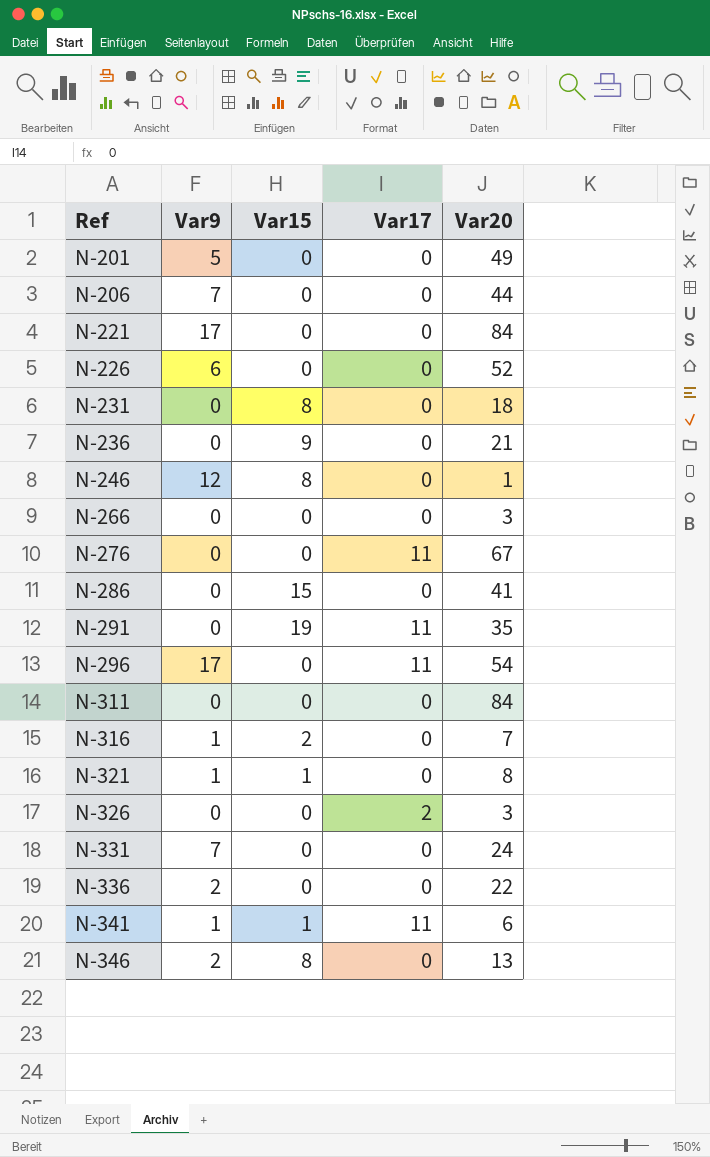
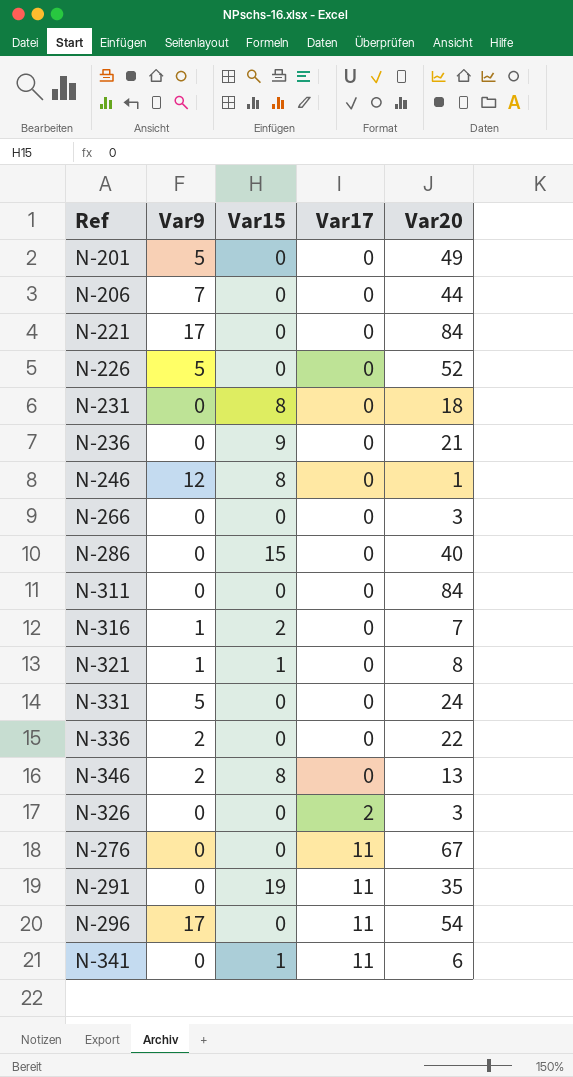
row order: Ref ascending -> Var17 ascending
N-226 | Var9: 6 -> 5
N-286 | Var20: 41 -> 40
N-331 | Var9: 7 -> 5
N-341 | Var9: 1 -> 0

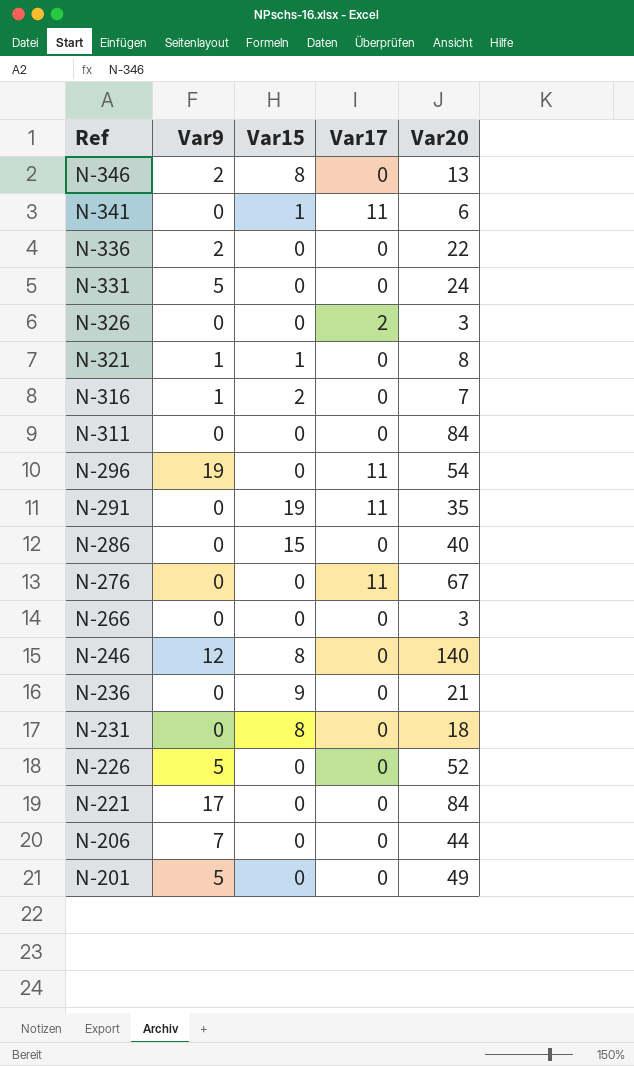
row order: Var17 ascending -> Ref descending
N-296 | Var9: 17 -> 19
N-246 | Var20: 1 -> 140

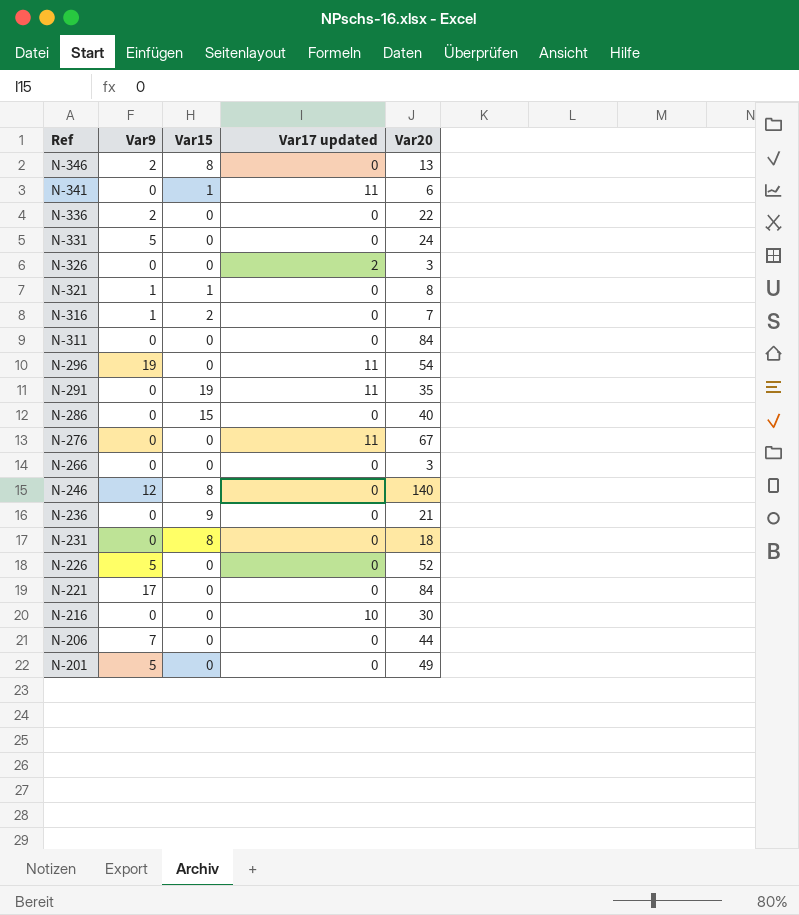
column name: Var17 -> Var17 updated
row N-216: none -> 0 | 0 | 10 | 30

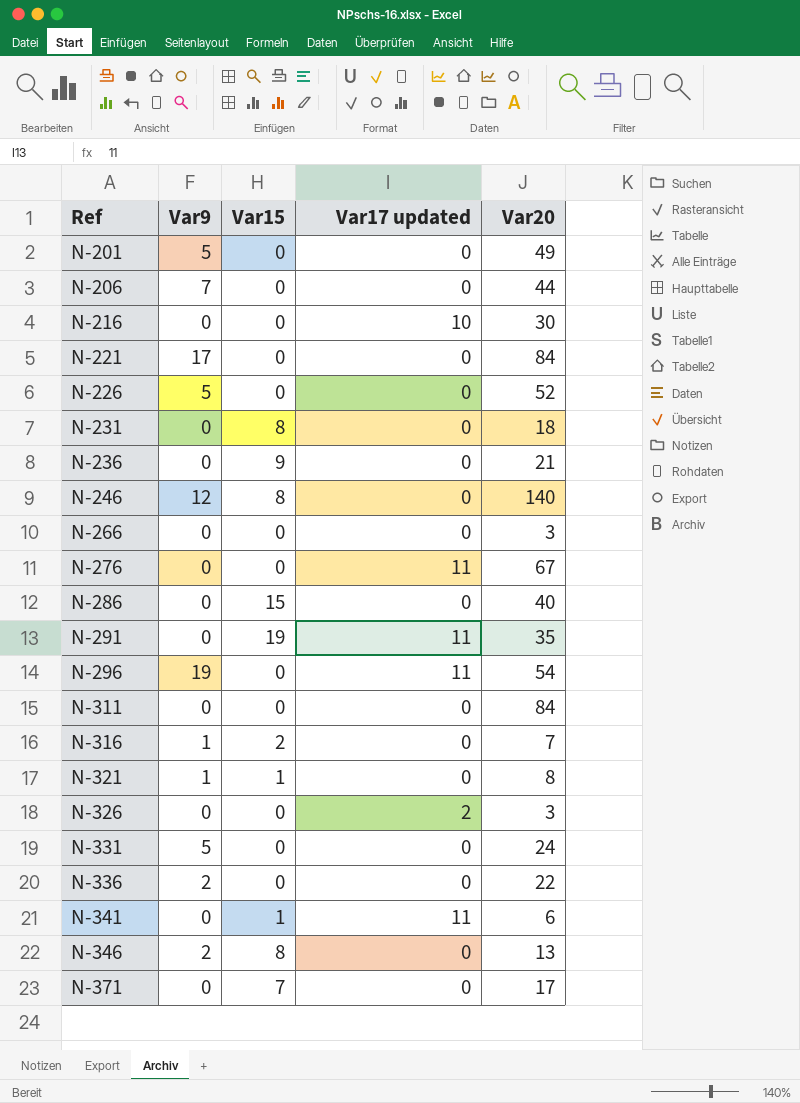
row order: Ref descending -> Ref ascending
row N-371: none -> 0 | 7 | 0 | 17

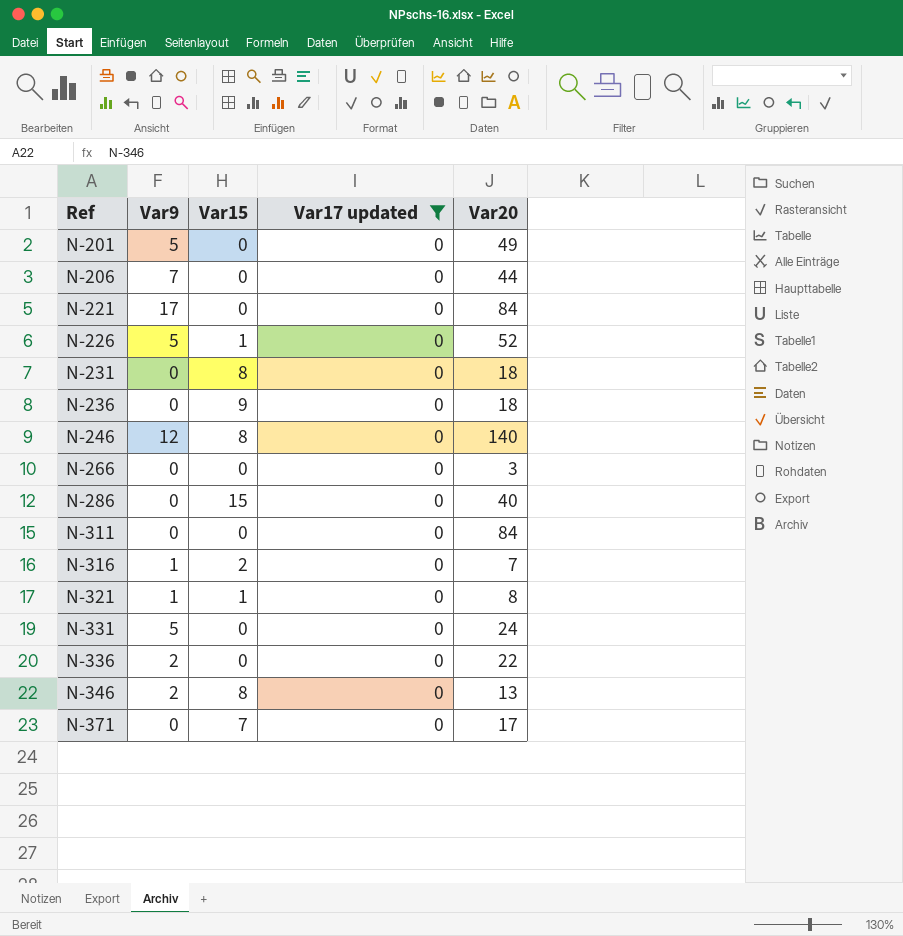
filter: none -> Var17 updated = 0
N-226 | Var15: 0 -> 1
N-236 | Var20: 21 -> 18

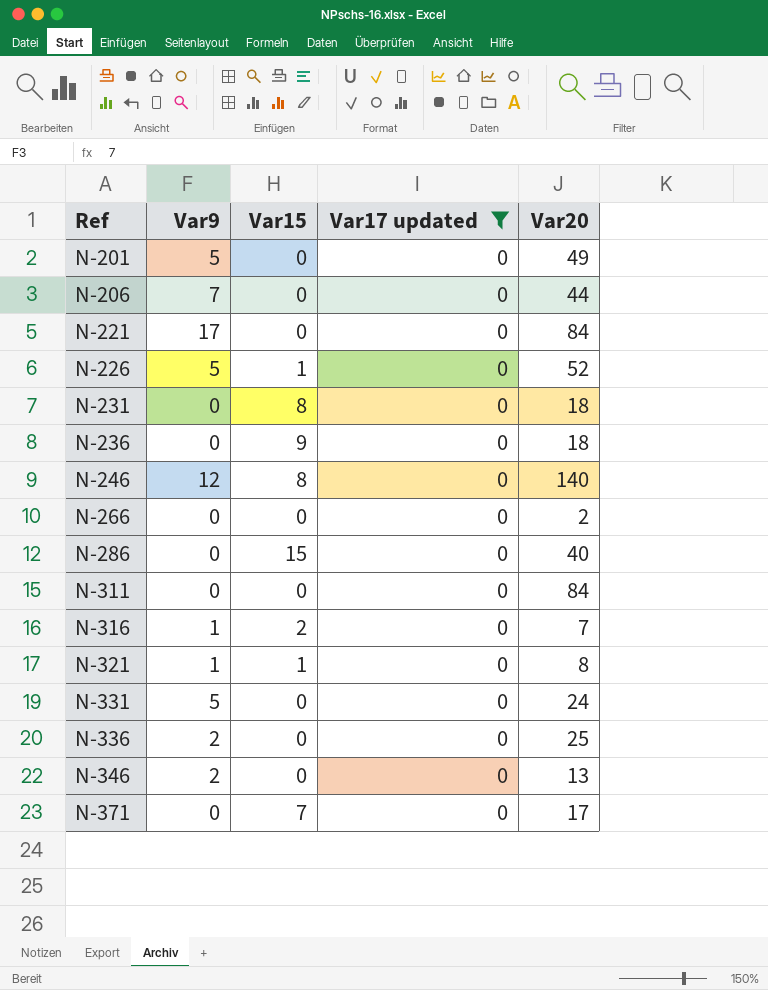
N-266 | Var20: 3 -> 2
N-336 | Var20: 22 -> 25
N-346 | Var15: 8 -> 0

